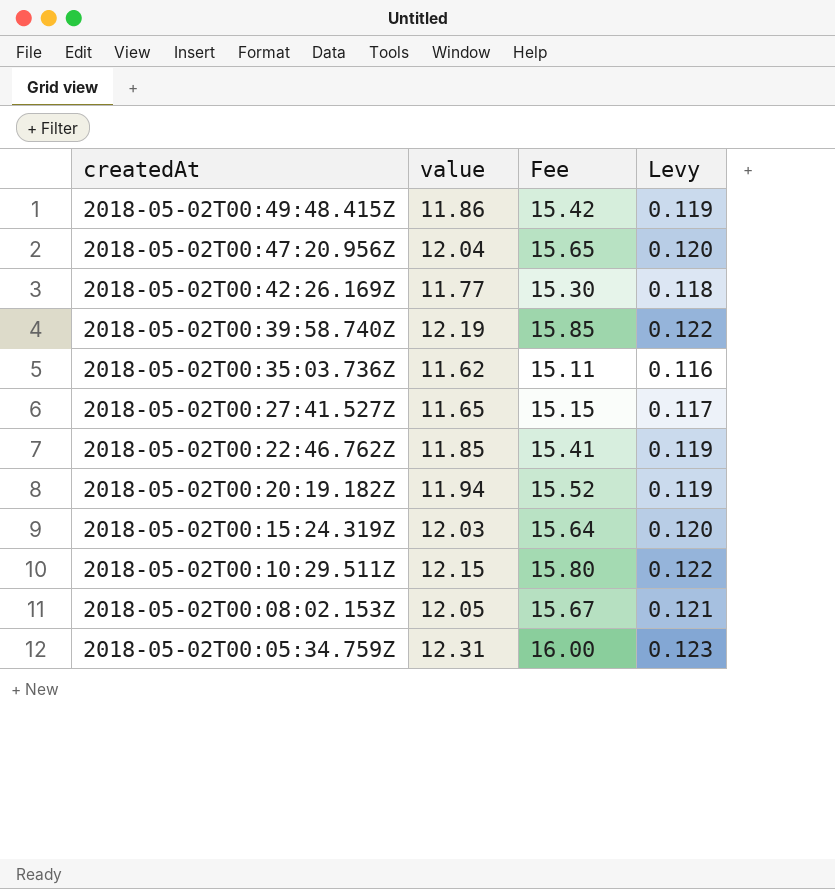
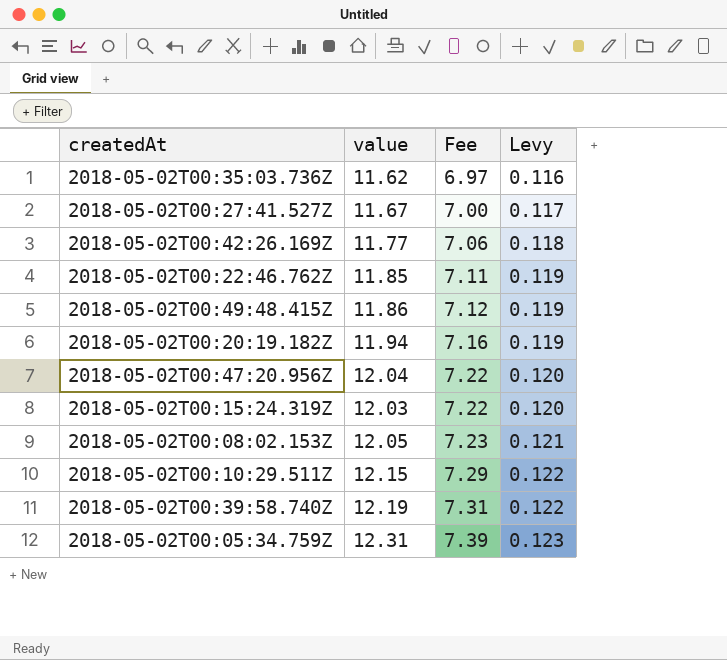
row order: createdAt descending -> Fee ascending
column Fee | formula: [value] * 1.3 -> [value] * 0.6
2018-05-02T00:27:41.527Z | value: 11.65 -> 11.67

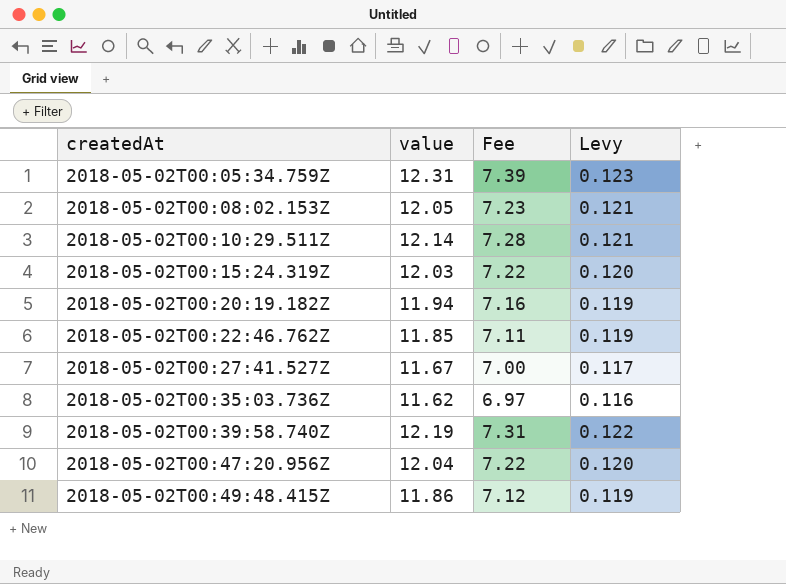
row order: Fee ascending -> createdAt ascending
row 2018-05-02T00:42:26.169Z: 11.77 | 7.06 | 0.118 -> none
2018-05-02T00:10:29.511Z | value: 12.15 -> 12.14
2018-05-02T00:10:29.511Z | Fee: 7.29 -> 7.28
2018-05-02T00:10:29.511Z | Levy: 0.122 -> 0.121

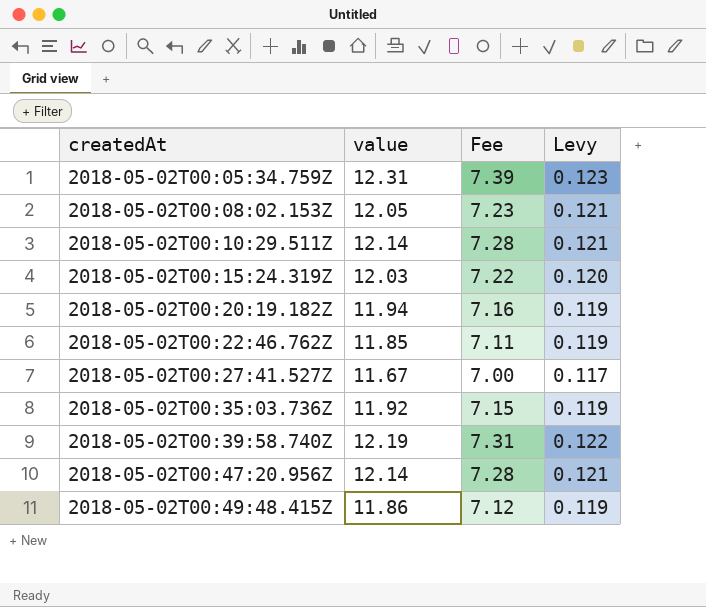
2018-05-02T00:35:03.736Z | value: 11.62 -> 11.92
2018-05-02T00:35:03.736Z | Fee: 6.97 -> 7.15
2018-05-02T00:35:03.736Z | Levy: 0.116 -> 0.119
2018-05-02T00:47:20.956Z | value: 12.04 -> 12.14
2018-05-02T00:47:20.956Z | Fee: 7.22 -> 7.28
2018-05-02T00:47:20.956Z | Levy: 0.120 -> 0.121

